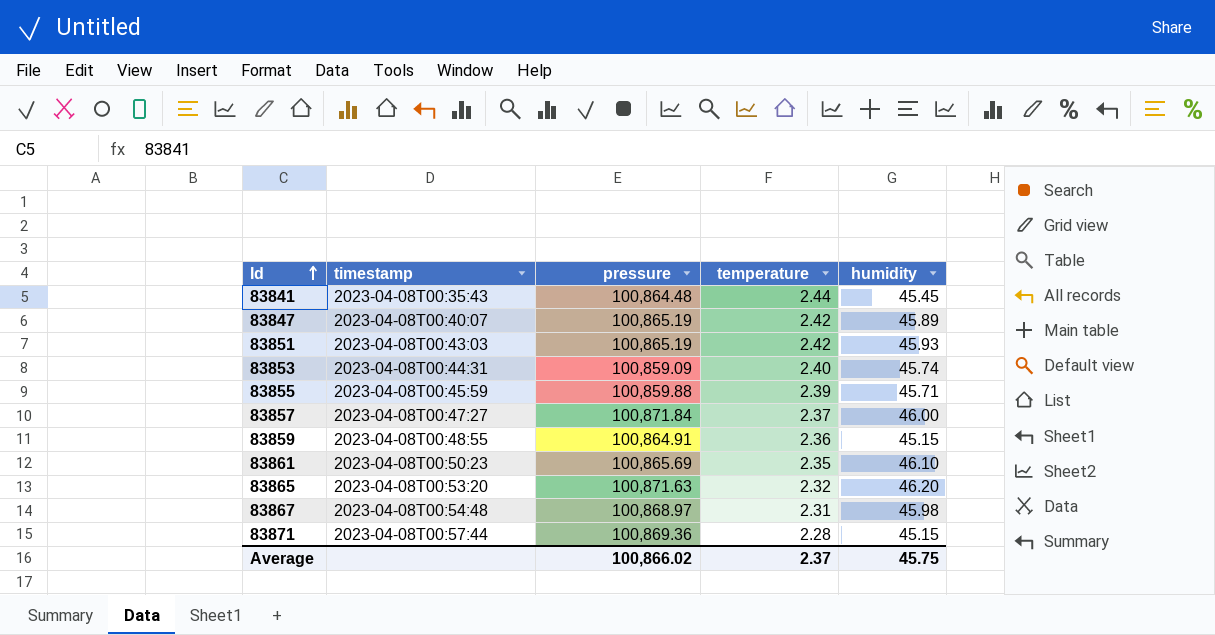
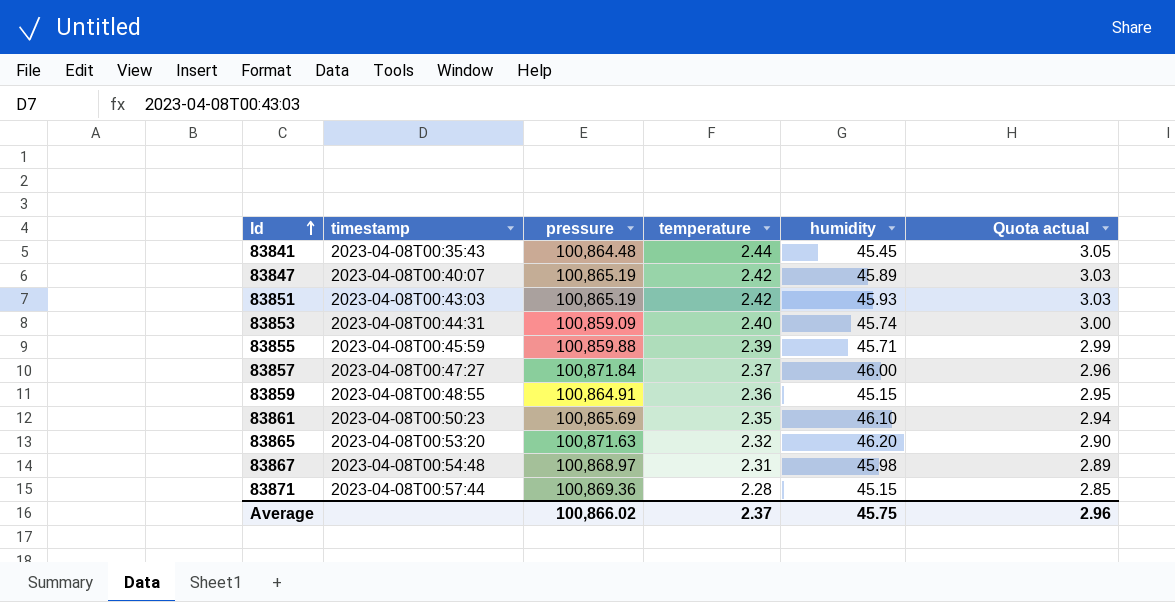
column Quota actual | formula: none -> [temperature] * 1.25

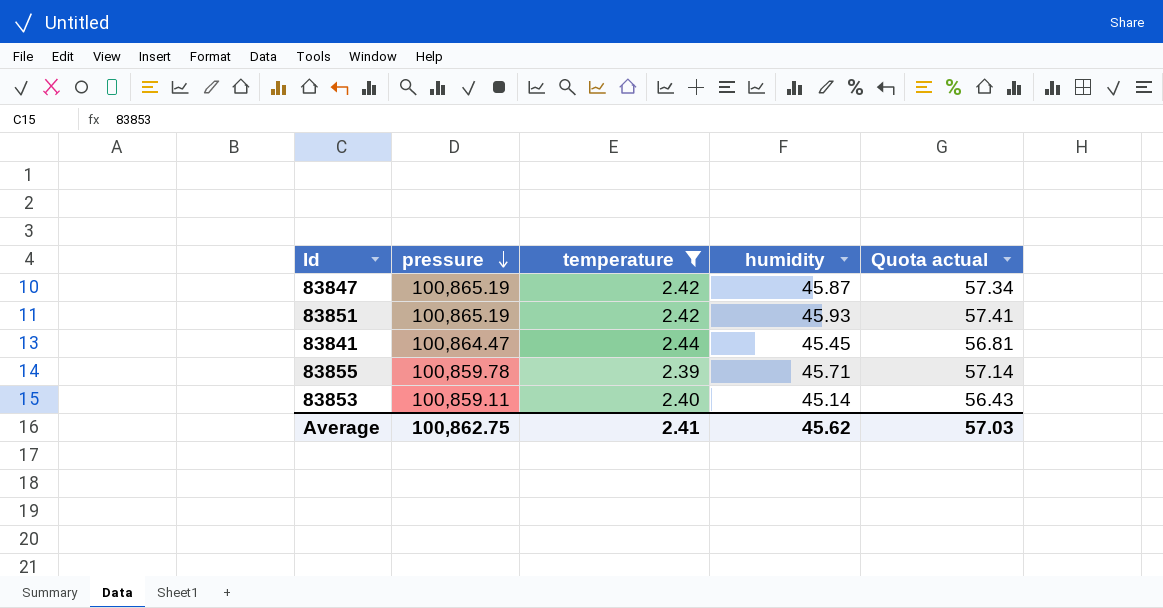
filter: none -> temperature >= 2.39
row order: Id ascending -> pressure descending
column timestamp | position: 2 -> none
column Quota actual | formula: [temperature] * 1.25 -> [humidity] * 1.25
83847 | humidity: 45.89 -> 45.87
83841 | pressure: 100,864.48 -> 100,864.47
83855 | pressure: 100,859.88 -> 100,859.78
83853 | pressure: 100,859.09 -> 100,859.11
83853 | humidity: 45.74 -> 45.14
Average | pressure: 100,866.02 -> 100,862.75
Average | temperature: 2.37 -> 2.41
Average | humidity: 45.75 -> 45.62
Average | Quota actual: 2.96 -> 57.03

